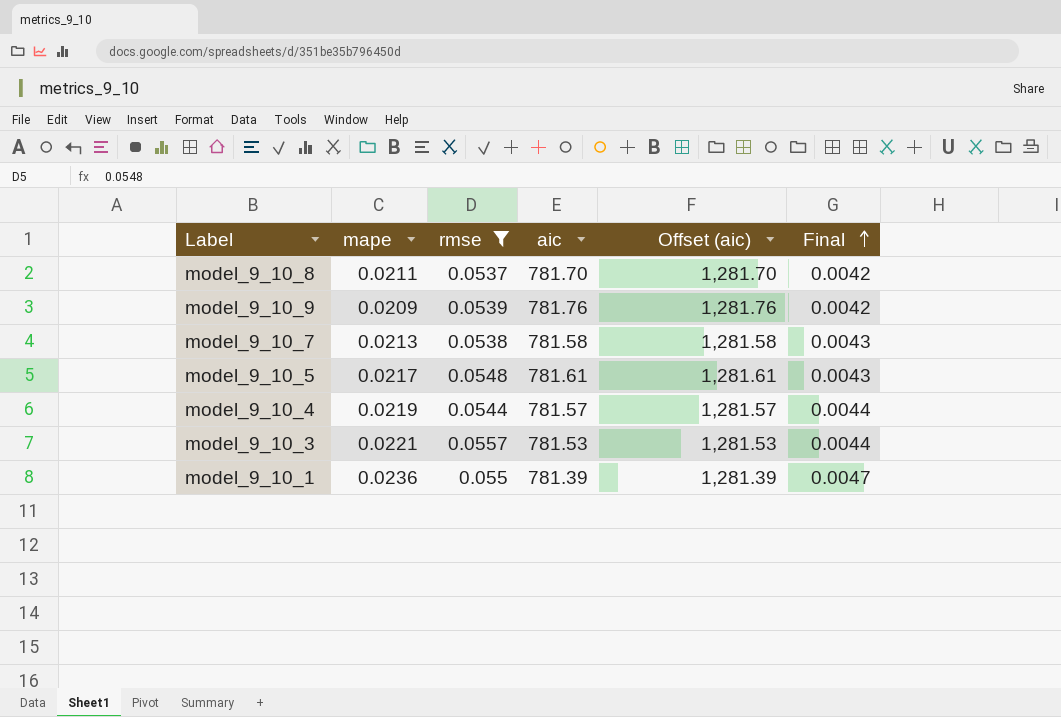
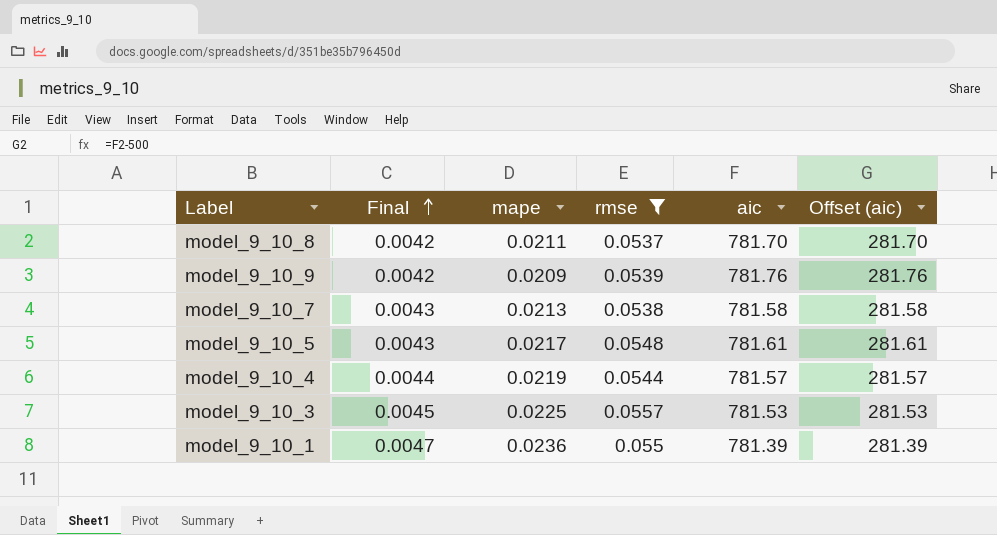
column Final | position: 6 -> 2
column Offset (aic) | formula: [aic] + 500 -> [aic] - 500
model_9_10_3 | Final: 0.0044 -> 0.0045
model_9_10_3 | mape: 0.0221 -> 0.0225

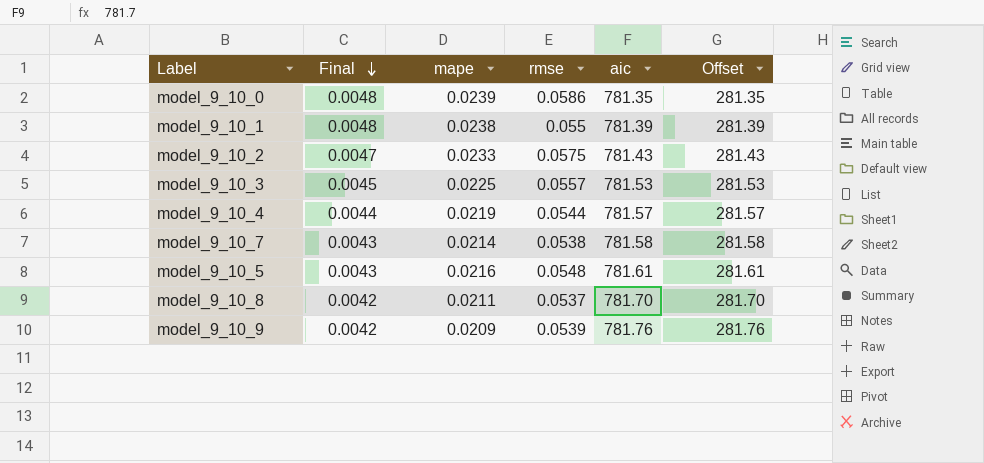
filter: rmse <= 0.0557 -> none
row order: Final ascending -> Final descending
column name: Offset (aic) -> Offset
model_9_10_1 | Final: 0.0047 -> 0.0048
model_9_10_1 | mape: 0.0236 -> 0.0238
model_9_10_7 | mape: 0.0213 -> 0.0214
model_9_10_5 | mape: 0.0217 -> 0.0216

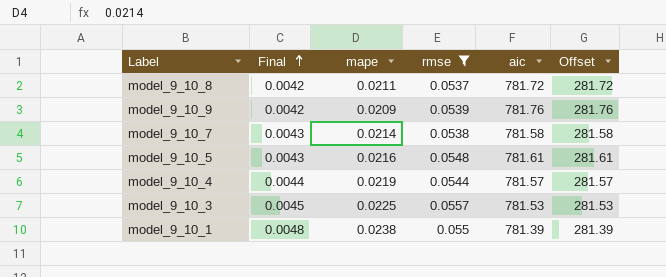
filter: none -> rmse <= 0.0557
row order: Final descending -> Final ascending
model_9_10_8 | aic: 781.70 -> 781.72
model_9_10_8 | Offset: 281.70 -> 281.72

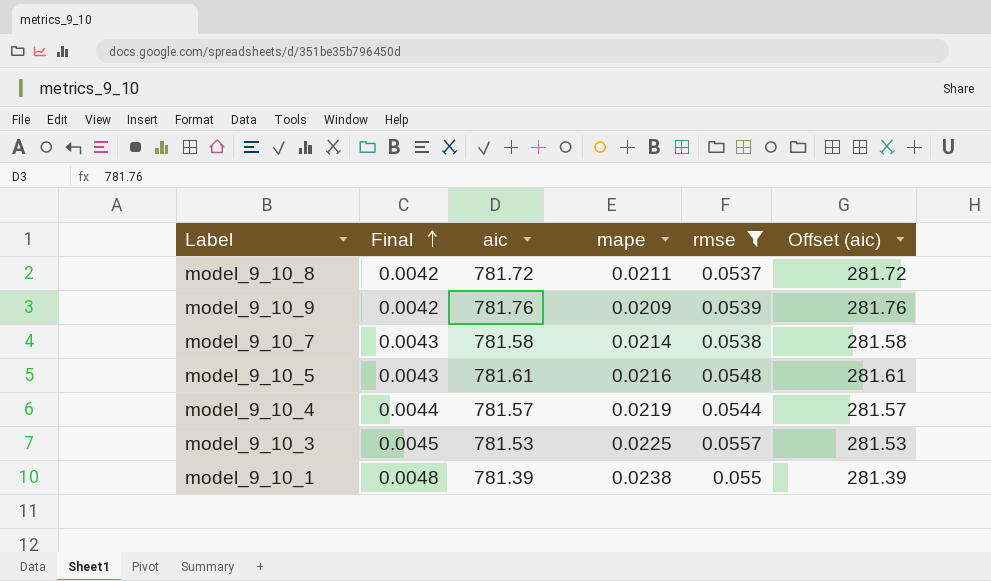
column aic | position: 5 -> 3
column name: Offset -> Offset (aic)

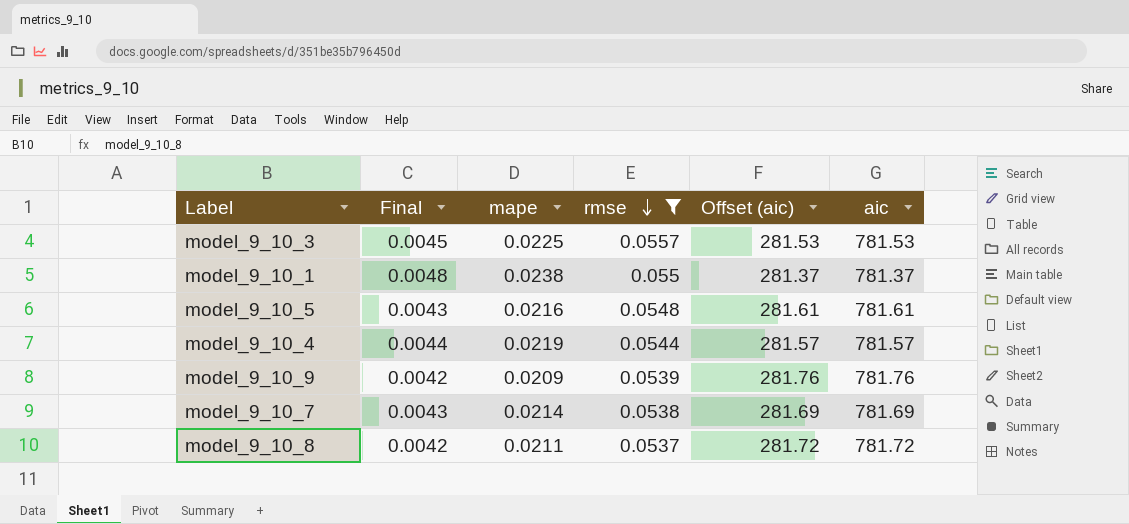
row order: Final ascending -> rmse descending
column aic | position: 3 -> 6
model_9_10_1 | Offset (aic): 281.39 -> 281.37
model_9_10_1 | aic: 781.39 -> 781.37
model_9_10_7 | Offset (aic): 281.58 -> 281.69
model_9_10_7 | aic: 781.58 -> 781.69

